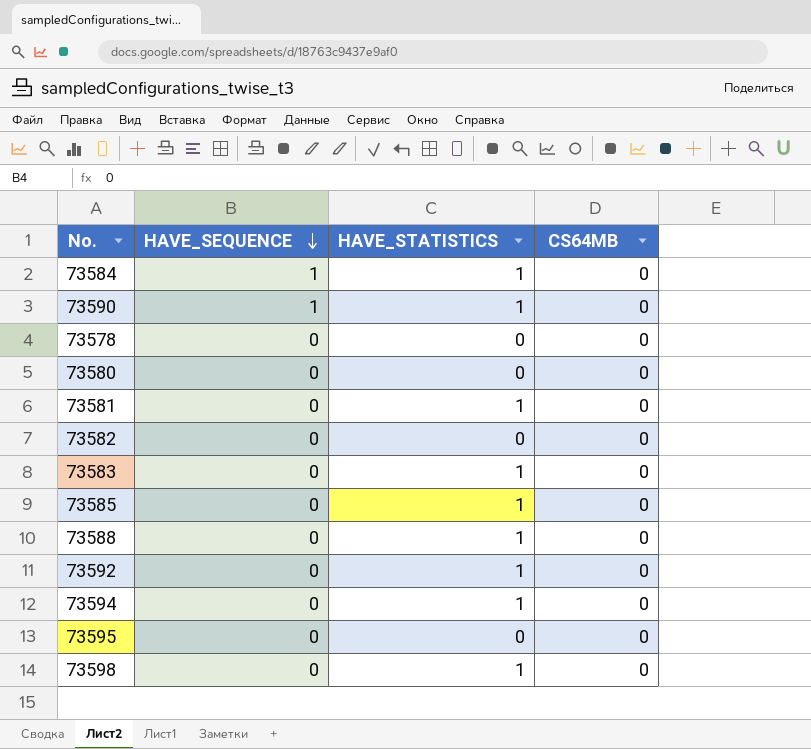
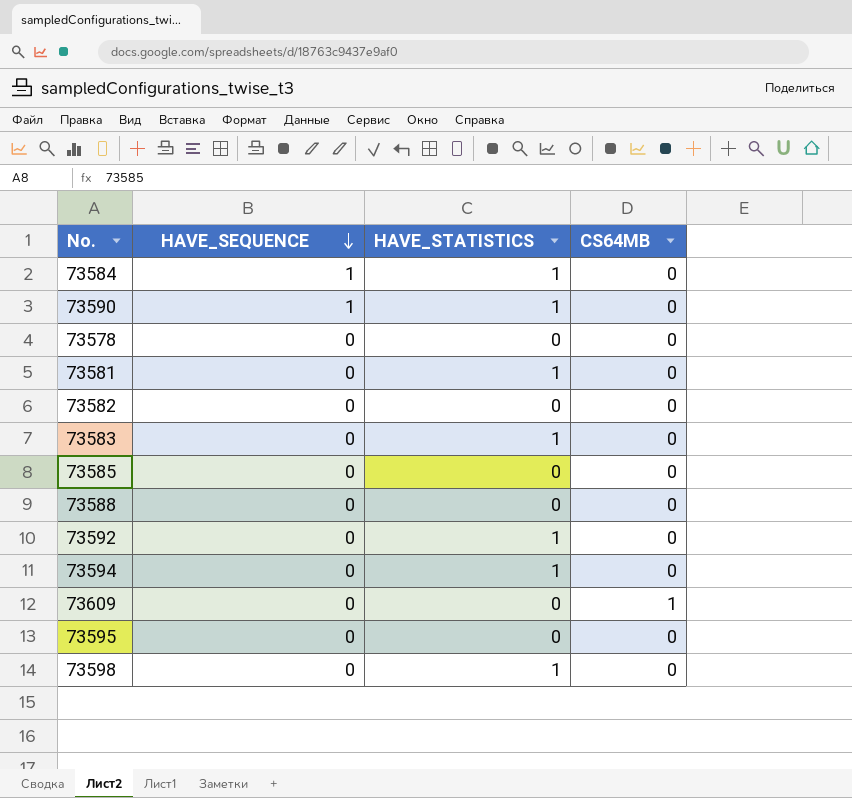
row 73580: 0 | 0 | 0 -> none
73585 | HAVE_STATISTICS: 1 -> 0
73588 | HAVE_STATISTICS: 1 -> 0
row 73609: none -> 0 | 0 | 1

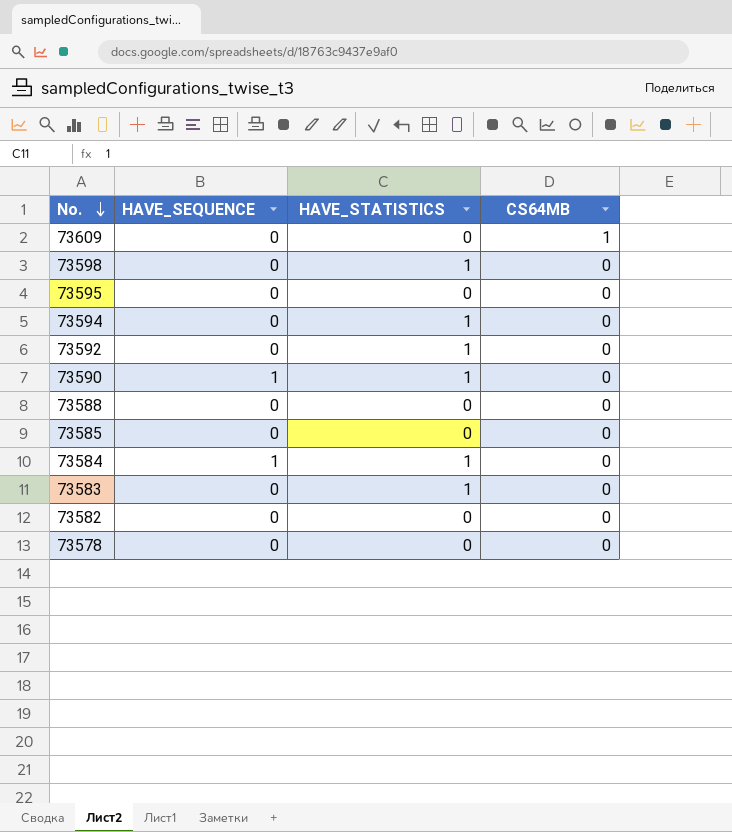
row order: HAVE_SEQUENCE descending -> No. descending
row 73581: 0 | 1 | 0 -> none

